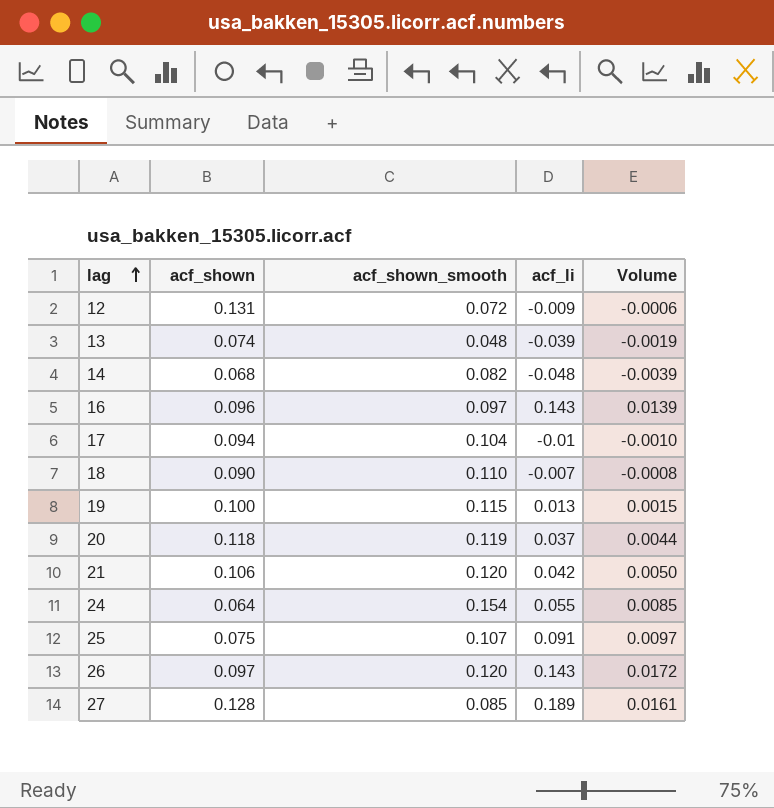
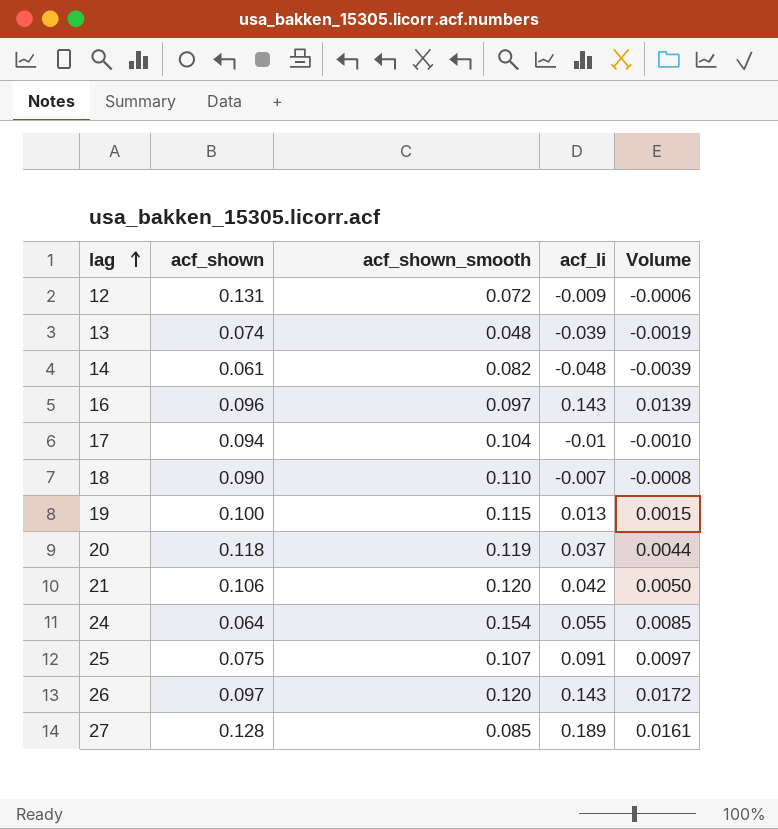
14 | acf_shown: 0.068 -> 0.061

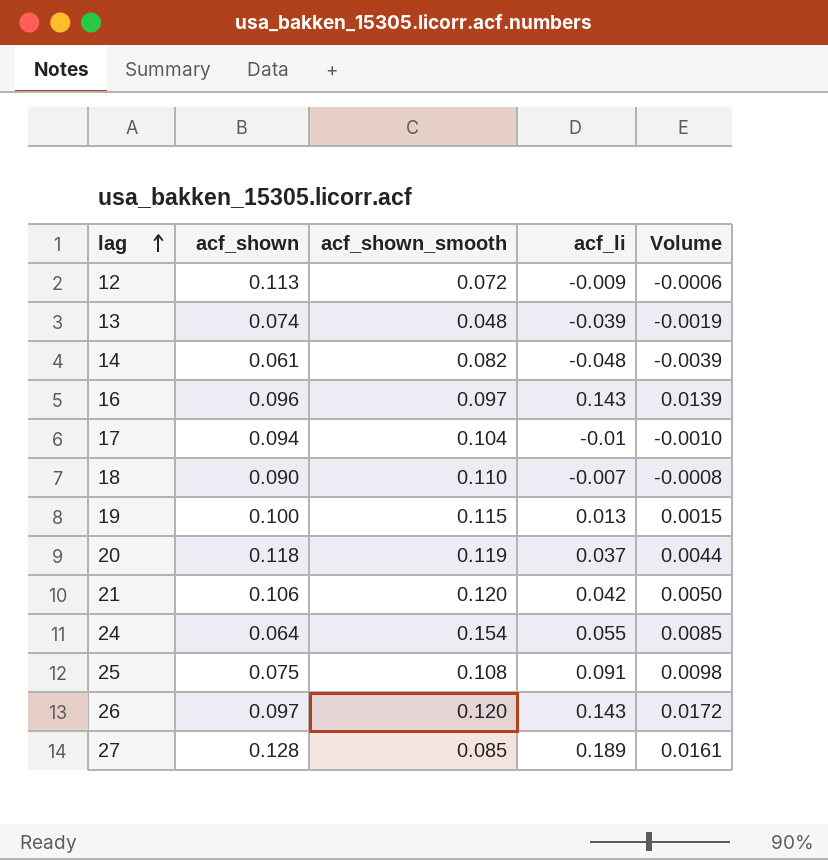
12 | acf_shown: 0.131 -> 0.113
25 | acf_shown_smooth: 0.107 -> 0.108
25 | Volume: 0.0097 -> 0.0098

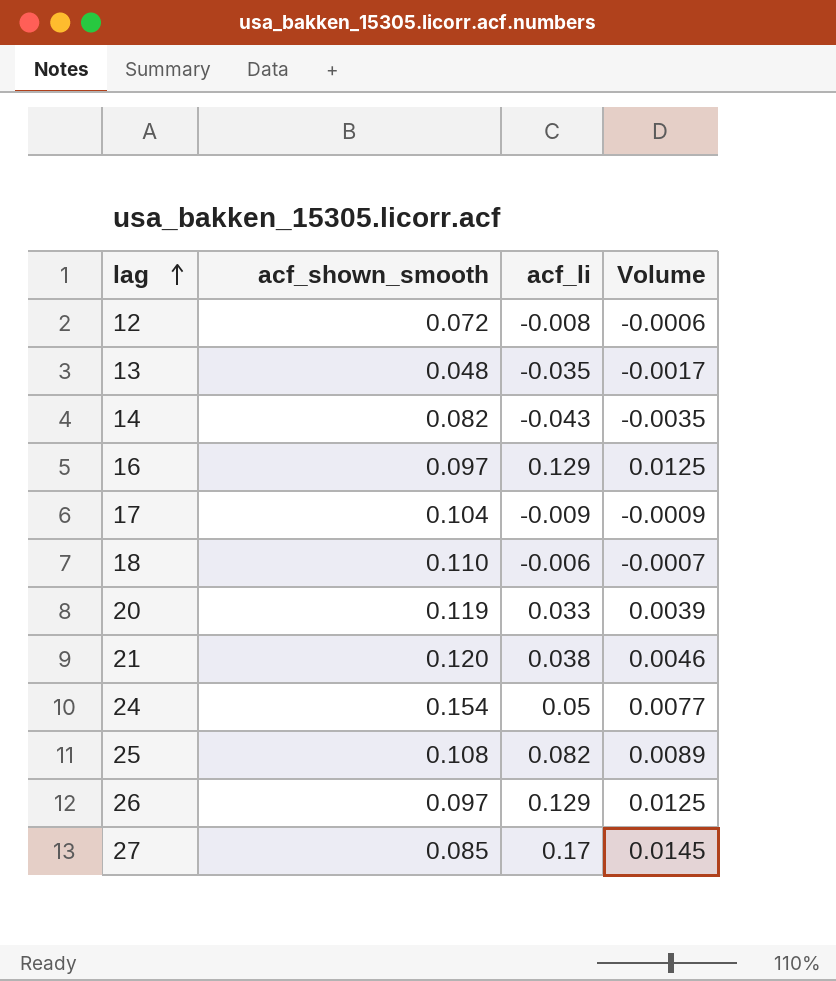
column acf_shown | position: 2 -> none
row 19: 0.100 | 0.115 | 0.013 | 0.0015 -> none
12 | acf_li: -0.009 -> -0.008
13 | acf_li: -0.039 -> -0.035
13 | Volume: -0.0019 -> -0.0017
14 | acf_li: -0.048 -> -0.043
14 | Volume: -0.0039 -> -0.0035
16 | acf_li: 0.143 -> 0.129
16 | Volume: 0.0139 -> 0.0125
17 | acf_li: -0.01 -> -0.009
17 | Volume: -0.0010 -> -0.0009
18 | acf_li: -0.007 -> -0.006
18 | Volume: -0.0008 -> -0.0007
20 | acf_li: 0.037 -> 0.033
20 | Volume: 0.0044 -> 0.0039
21 | acf_li: 0.042 -> 0.038
21 | Volume: 0.0050 -> 0.0046
24 | acf_li: 0.055 -> 0.05
24 | Volume: 0.0085 -> 0.0077
25 | acf_li: 0.091 -> 0.082
25 | Volume: 0.0098 -> 0.0089
26 | acf_shown_smooth: 0.120 -> 0.097
26 | acf_li: 0.143 -> 0.129
26 | Volume: 0.0172 -> 0.0125
27 | acf_li: 0.189 -> 0.17
27 | Volume: 0.0161 -> 0.0145

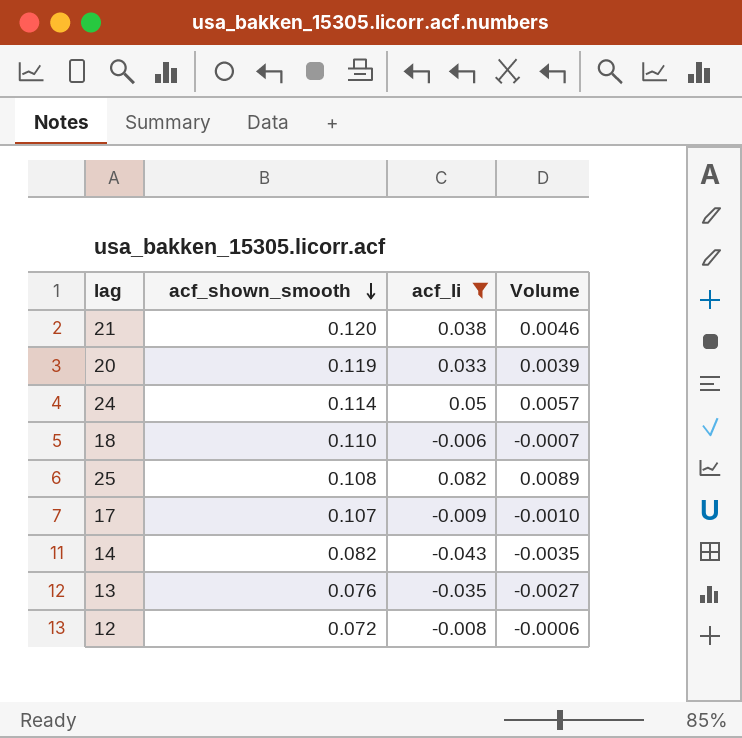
filter: none -> acf_li <= 0.082
row order: lag ascending -> acf_shown_smooth descending
24 | acf_shown_smooth: 0.154 -> 0.114
24 | Volume: 0.0077 -> 0.0057
17 | acf_shown_smooth: 0.104 -> 0.107
17 | Volume: -0.0009 -> -0.0010
13 | acf_shown_smooth: 0.048 -> 0.076
13 | Volume: -0.0017 -> -0.0027

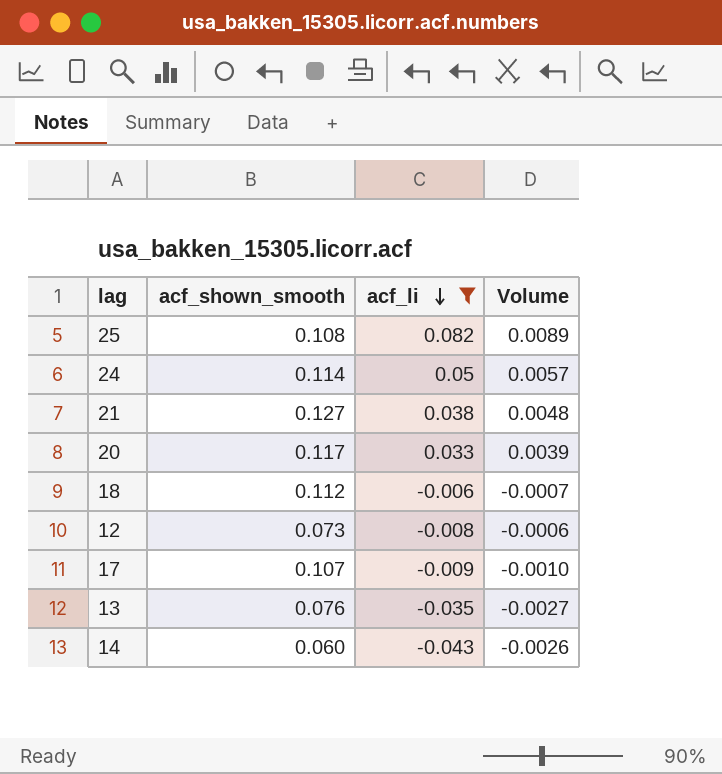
row order: acf_shown_smooth descending -> acf_li descending
21 | acf_shown_smooth: 0.120 -> 0.127
21 | Volume: 0.0046 -> 0.0048
20 | acf_shown_smooth: 0.119 -> 0.117
18 | acf_shown_smooth: 0.110 -> 0.112
12 | acf_shown_smooth: 0.072 -> 0.073
14 | acf_shown_smooth: 0.082 -> 0.060
14 | Volume: -0.0035 -> -0.0026

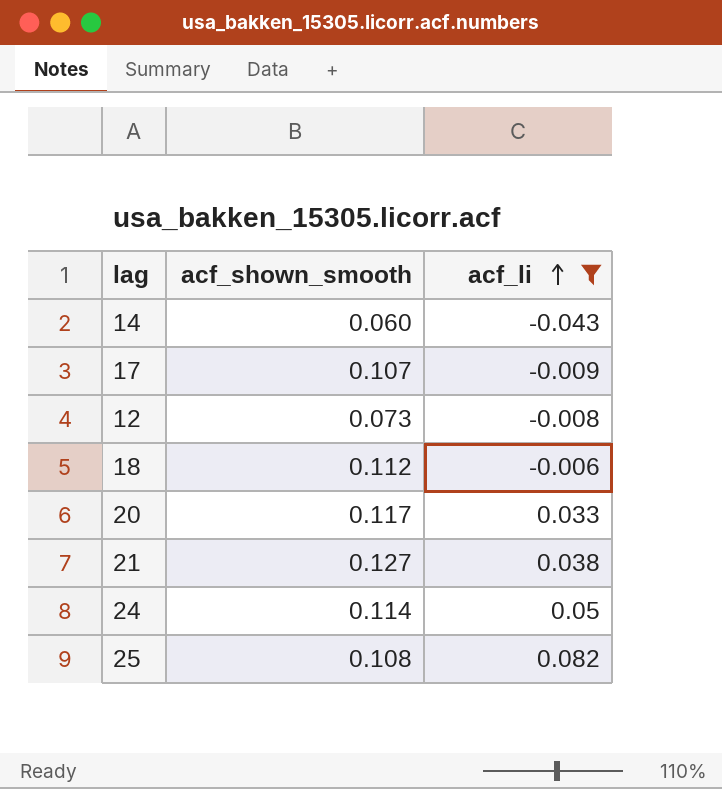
row order: acf_li descending -> acf_li ascending
column Volume | formula: [acf_shown_smooth] * [acf_li] -> none
row 13: 0.076 | -0.035 | -0.0027 -> none

